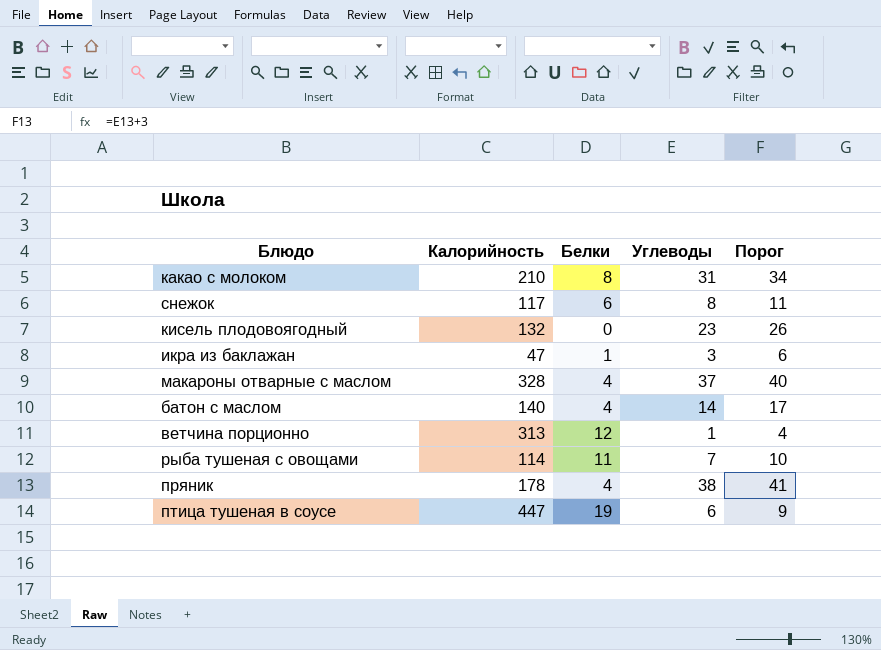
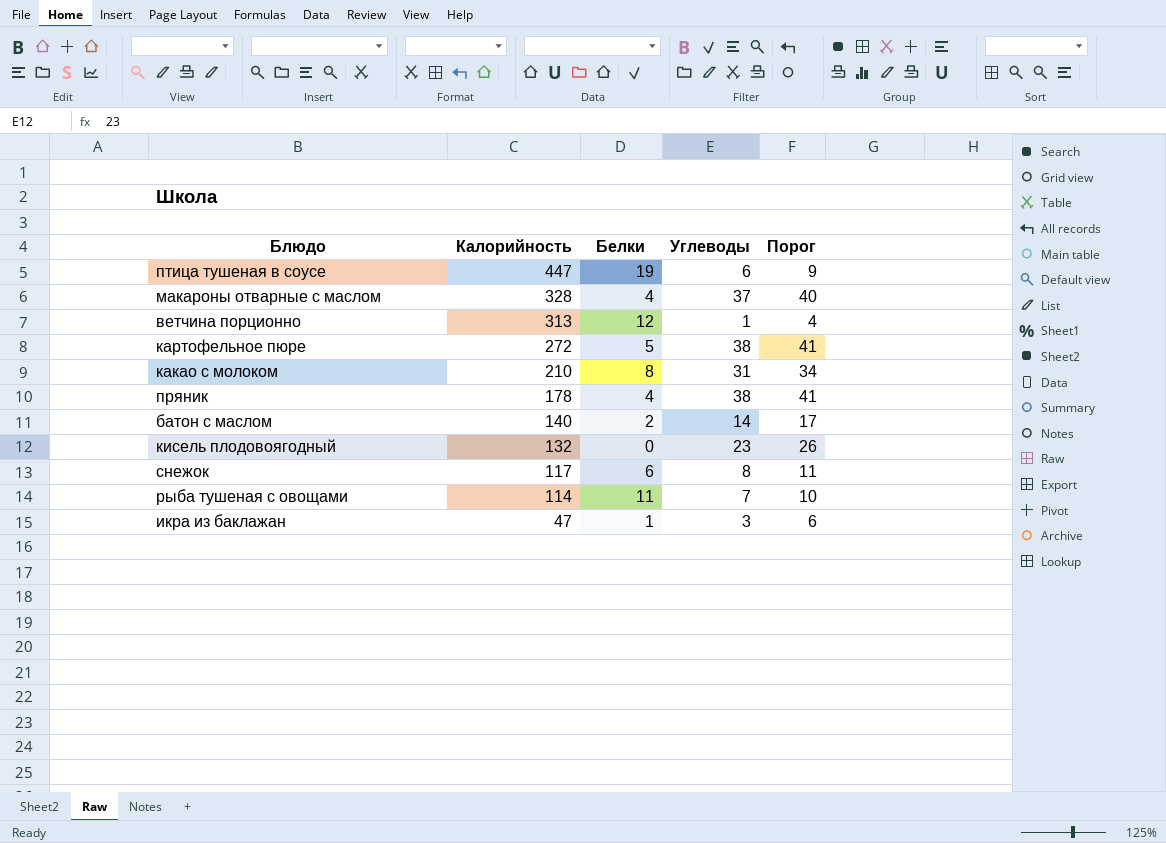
row order: none -> Калорийность descending
row картофельное пюре: none -> 272 | 5 | 38 | 41
батон с маслом | Белки: 4 -> 2

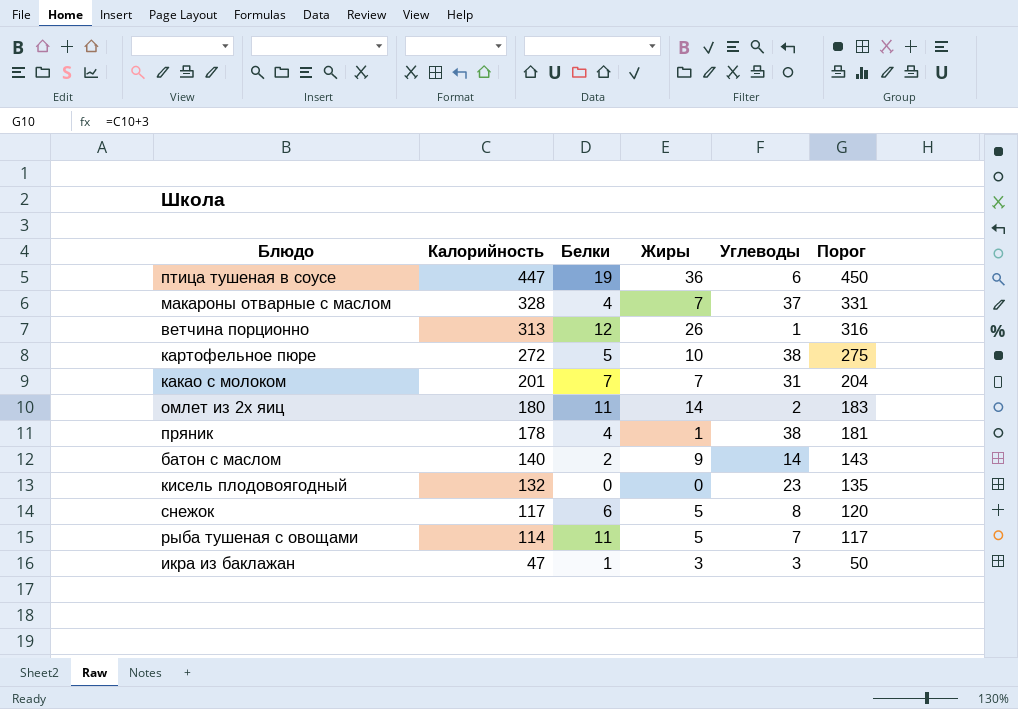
column Жиры | position: none -> 4
column Порог | formula: [Углеводы] + 3 -> [Калорийность] + 3
какао с молоком | Калорийность: 210 -> 201
какао с молоком | Белки: 8 -> 7
row омлет из 2х яиц: none -> 180 | 11 | 14 | 2 | 183

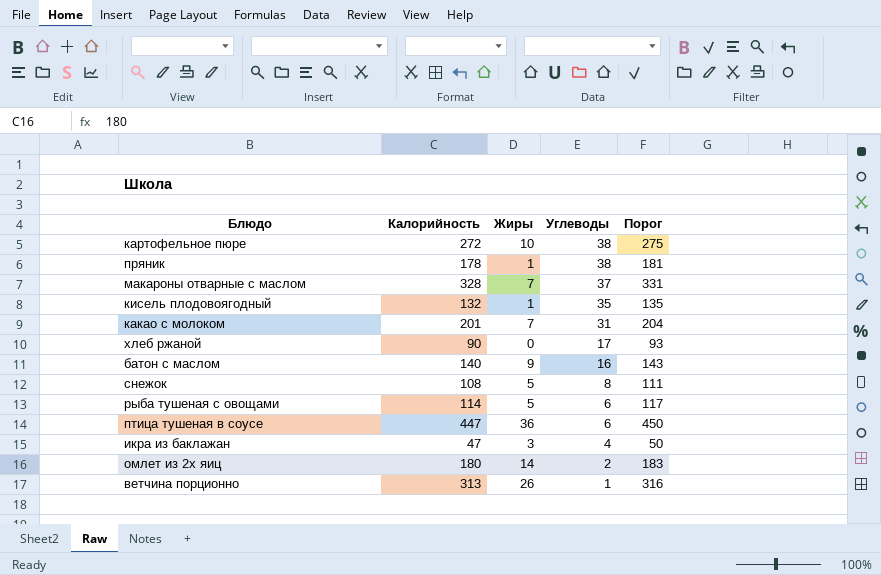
row order: Калорийность descending -> Углеводы descending
column Белки | position: 3 -> none
кисель плодовоягодный | Жиры: 0 -> 1
кисель плодовоягодный | Углеводы: 23 -> 35
row хлеб ржаной: none -> 90 | 0 | 17 | 93
батон с маслом | Углеводы: 14 -> 16
снежок | Калорийность: 117 -> 108
снежок | Порог: 120 -> 111
рыба тушеная с овощами | Углеводы: 7 -> 6
икра из баклажан | Углеводы: 3 -> 4

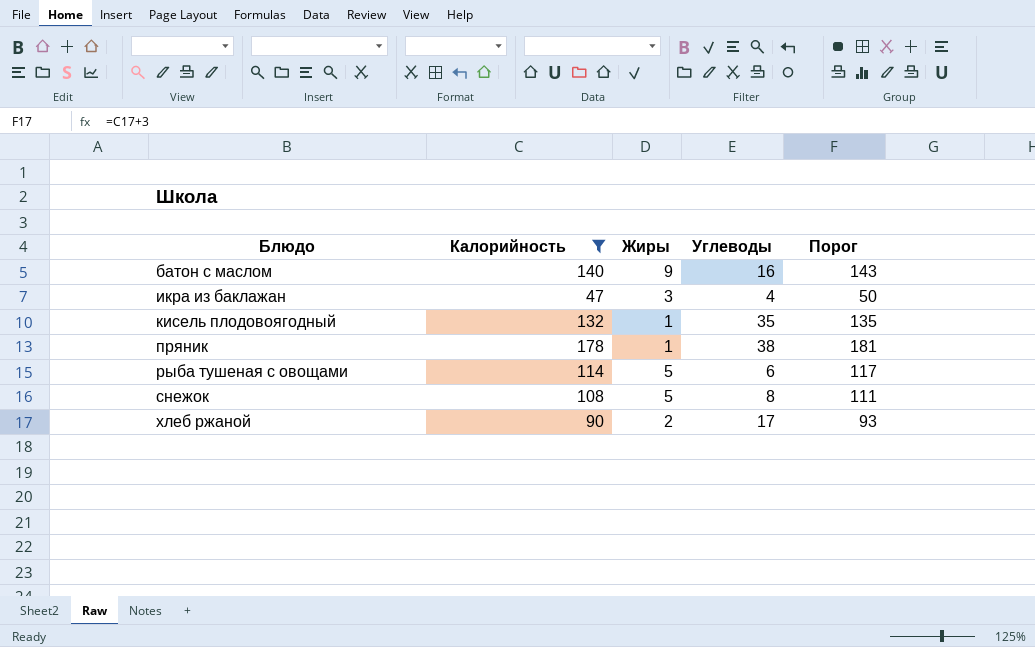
filter: none -> Калорийность <= 178
row order: Углеводы descending -> Блюдо ascending
хлеб ржаной | Жиры: 0 -> 2

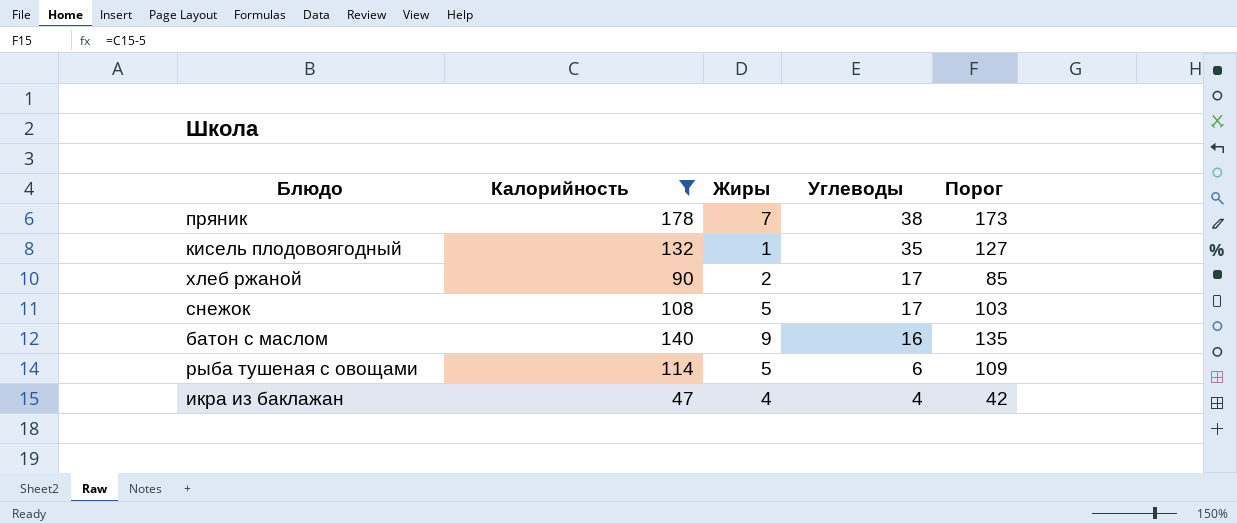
row order: Блюдо ascending -> Углеводы descending
column Порог | formula: [Калорийность] + 3 -> [Калорийность] - 5
пряник | Жиры: 1 -> 7
снежок | Углеводы: 8 -> 17
икра из баклажан | Жиры: 3 -> 4

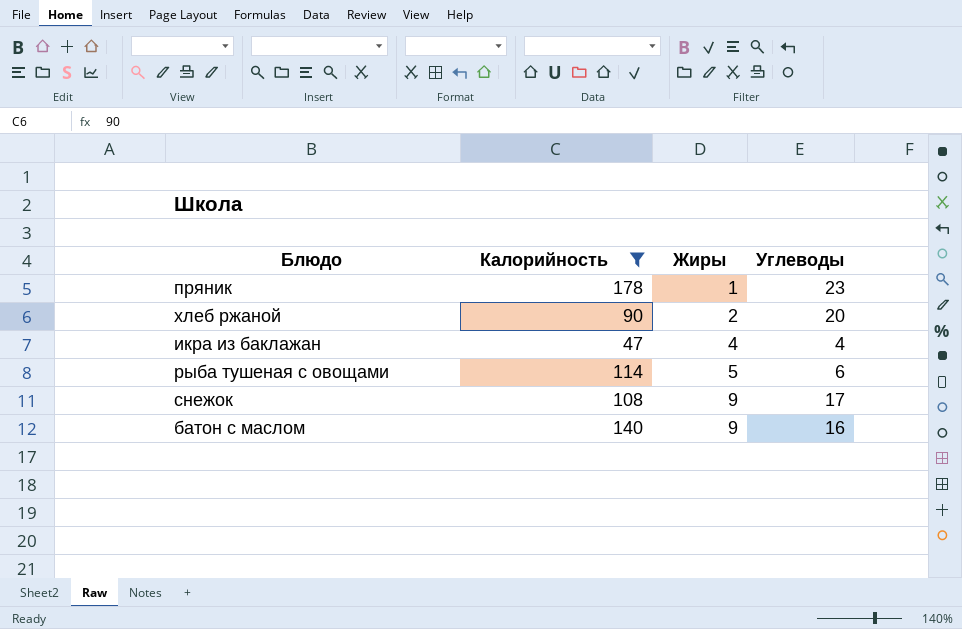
row order: Углеводы descending -> Жиры ascending
column Порог | formula: [Калорийность] - 5 -> none
row кисель плодовоягодный: 132 | 1 | 35 | 127 -> none
пряник | Жиры: 7 -> 1
пряник | Углеводы: 38 -> 23
хлеб ржаной | Углеводы: 17 -> 20
снежок | Жиры: 5 -> 9

